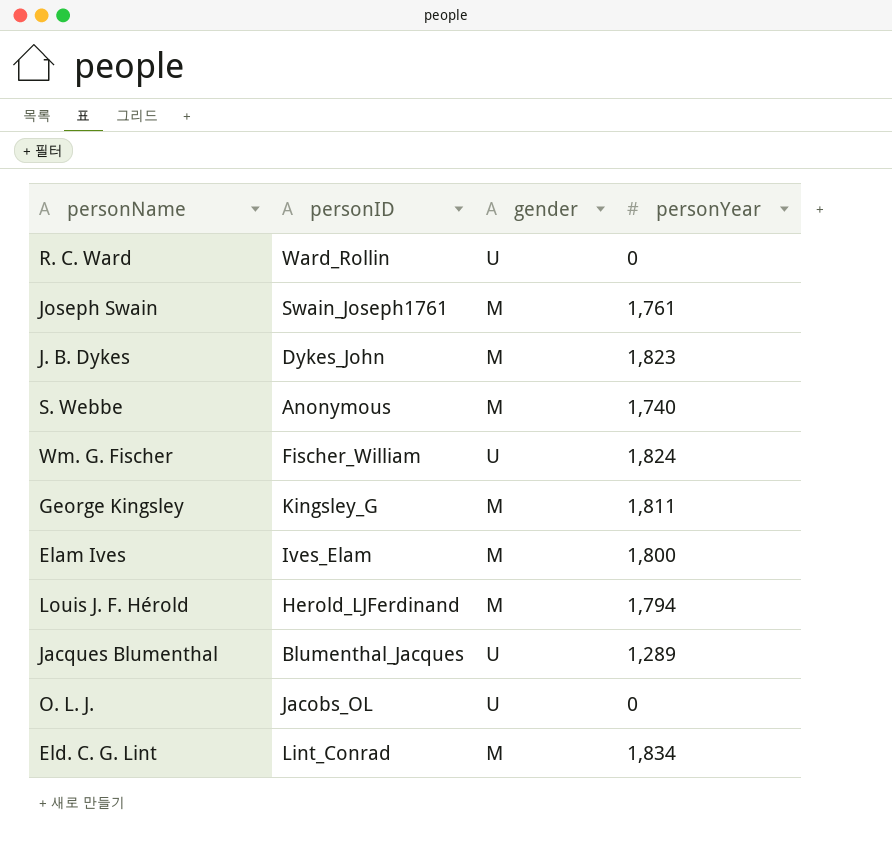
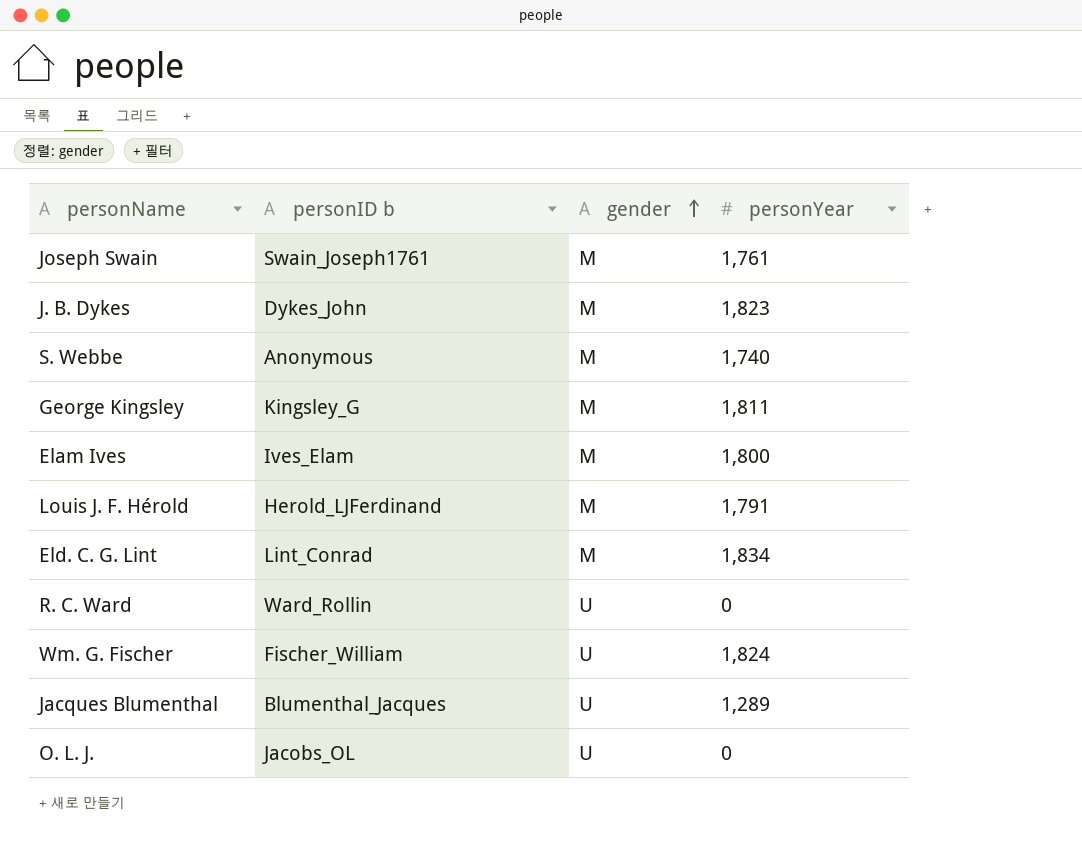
row order: none -> gender ascending
column name: personID -> personID b
Louis J. F. Hérold | personYear: 1,794 -> 1,791

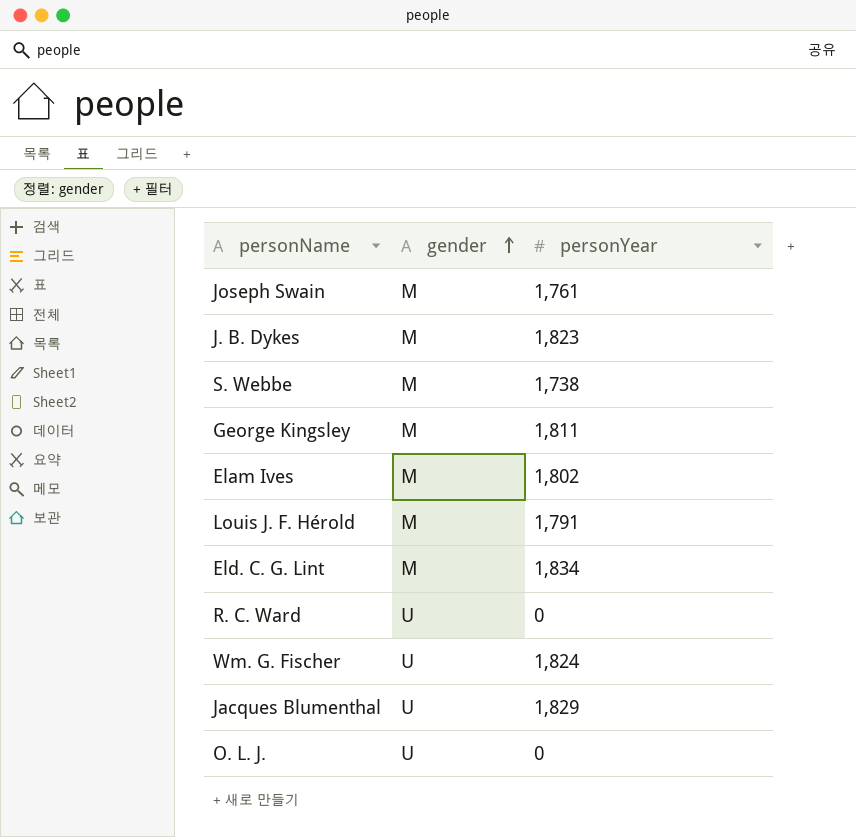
column personID b | position: 2 -> none
S. Webbe | personYear: 1,740 -> 1,738
Elam Ives | personYear: 1,800 -> 1,802
Jacques Blumenthal | personYear: 1,289 -> 1,829

